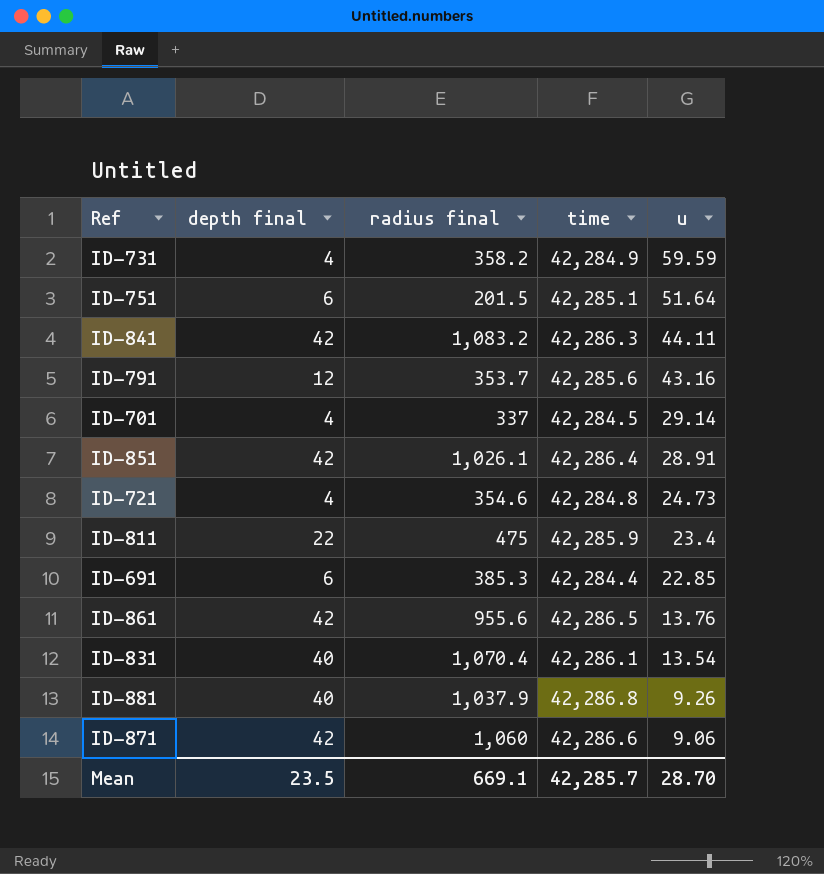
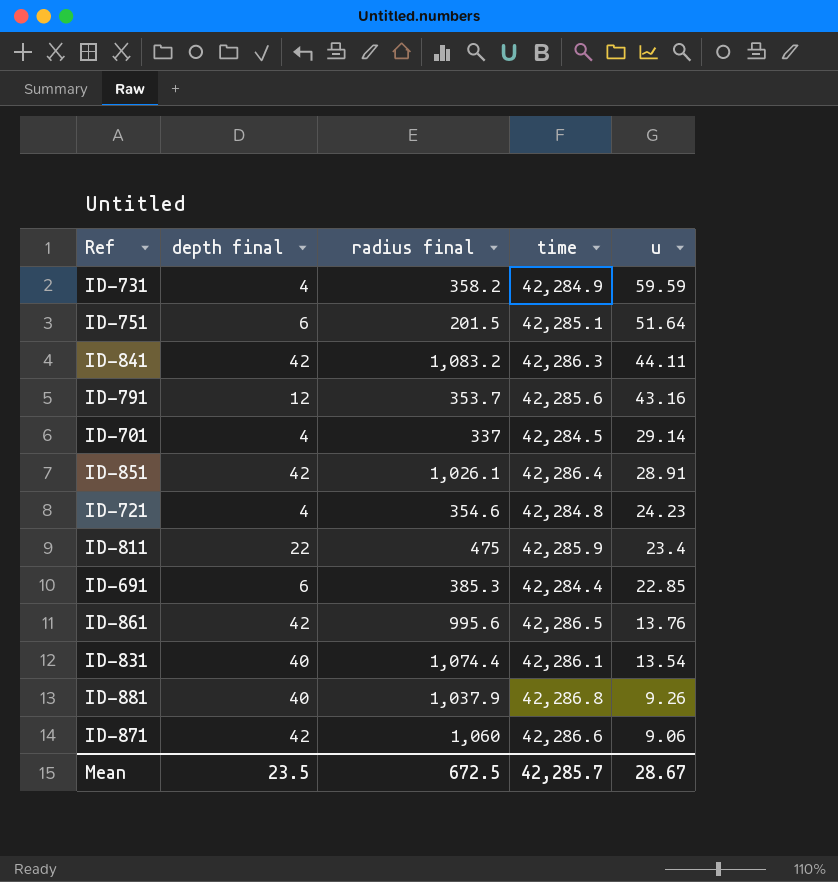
ID-721 | u: 24.73 -> 24.23
ID-861 | radius final: 955.6 -> 995.6
ID-831 | radius final: 1,070.4 -> 1,074.4
Mean | radius final: 669.1 -> 672.5
Mean | u: 28.70 -> 28.67

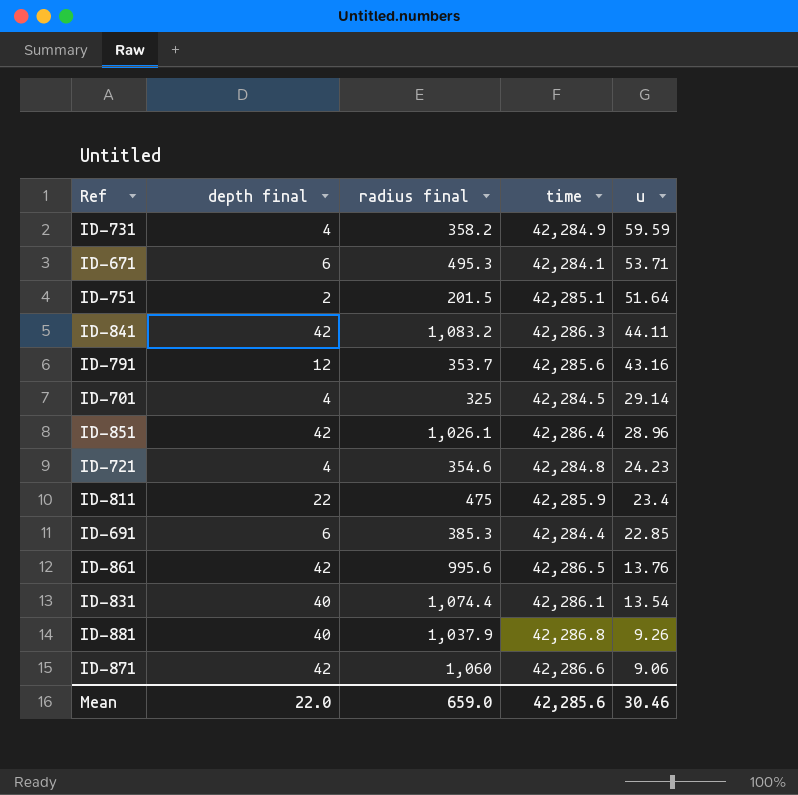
row ID-671: none -> 6 | 495.3 | 42,284.1 | 53.71
ID-751 | depth final: 6 -> 2
ID-701 | radius final: 337 -> 325
ID-851 | u: 28.91 -> 28.96
Mean | depth final: 23.5 -> 22.0
Mean | radius final: 672.5 -> 659.0
Mean | time: 42,285.7 -> 42,285.6
Mean | u: 28.67 -> 30.46

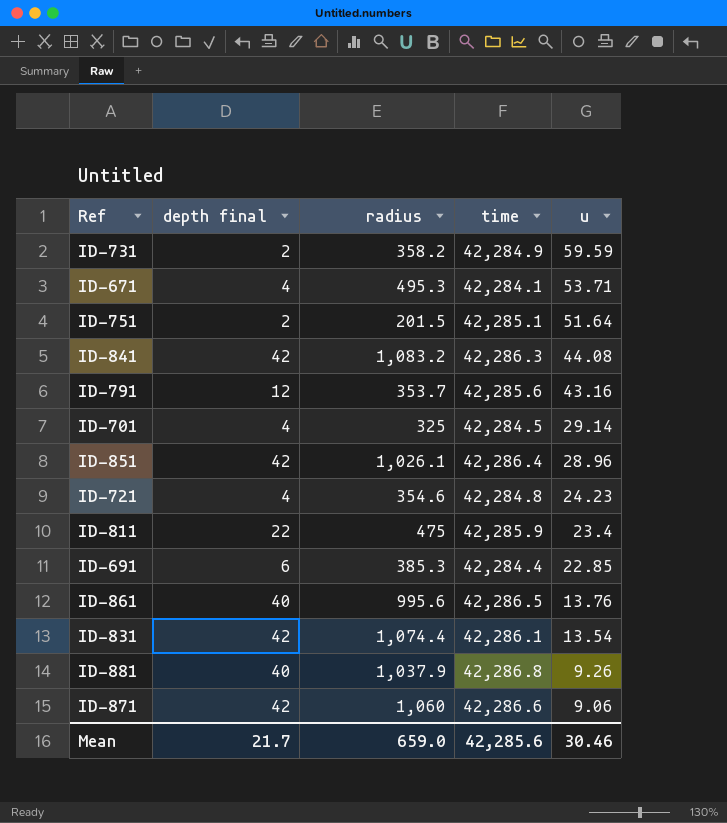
column name: radius final -> radius
ID-731 | depth final: 4 -> 2
ID-671 | depth final: 6 -> 4
ID-841 | u: 44.11 -> 44.08
ID-861 | depth final: 42 -> 40
ID-831 | depth final: 40 -> 42
Mean | depth final: 22.0 -> 21.7

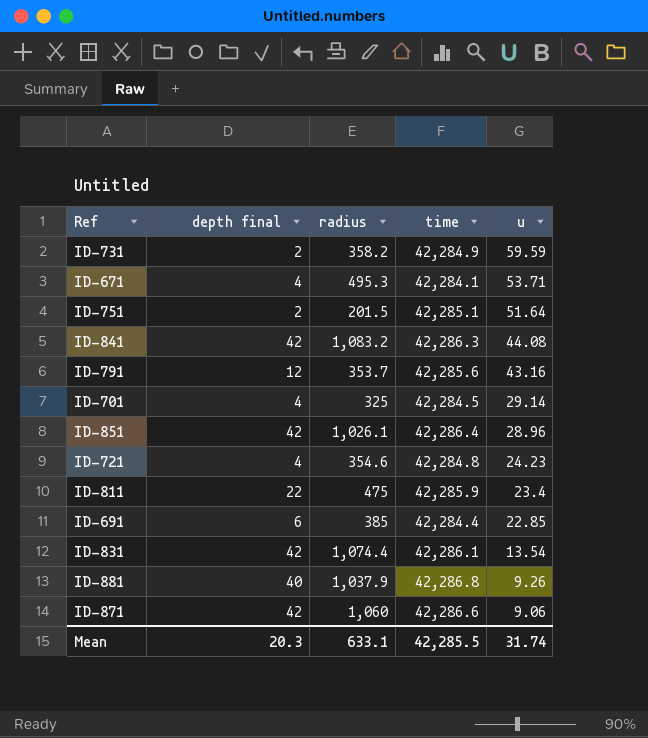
row ID-861: 40 | 995.6 | 42,286.5 | 13.76 -> none
ID-691 | radius: 385.3 -> 385
Mean | depth final: 21.7 -> 20.3
Mean | radius: 659.0 -> 633.1
Mean | time: 42,285.6 -> 42,285.5
Mean | u: 30.46 -> 31.74

